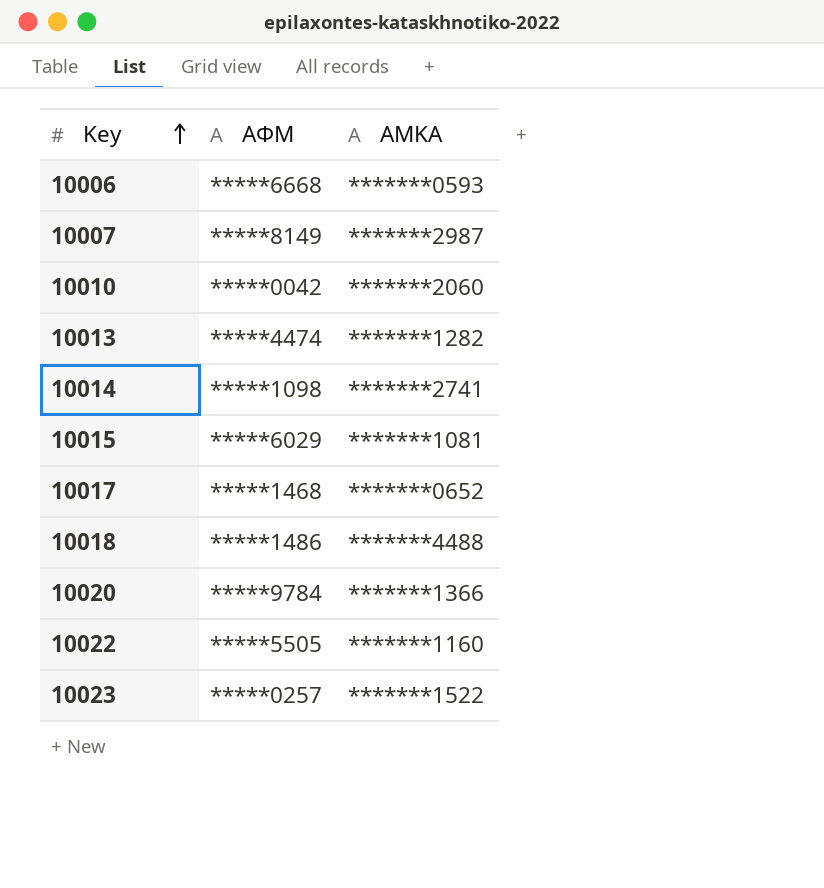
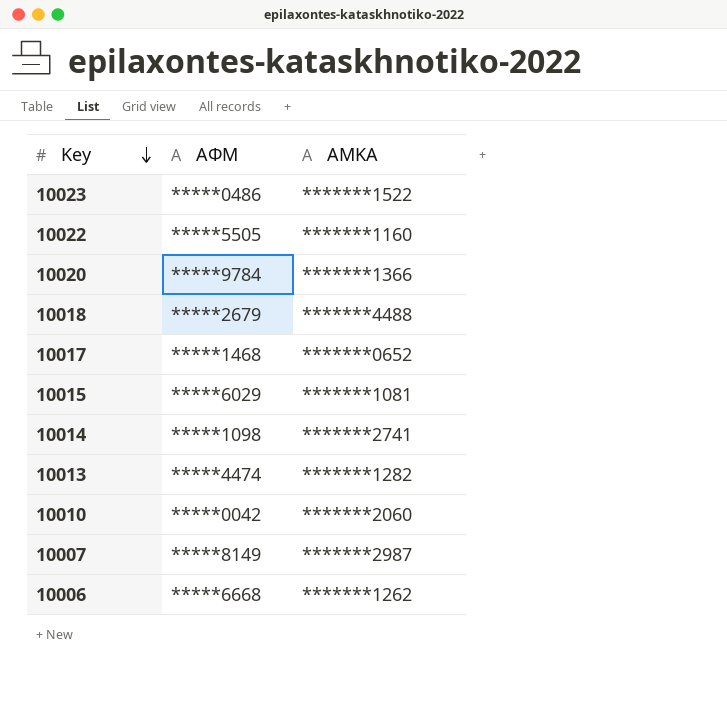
row order: Key ascending -> Key descending
10023 | ΑΦΜ: *****0257 -> *****0486
10018 | ΑΦΜ: *****1486 -> *****2679
10006 | ΑΜΚΑ: *******0593 -> *******1262

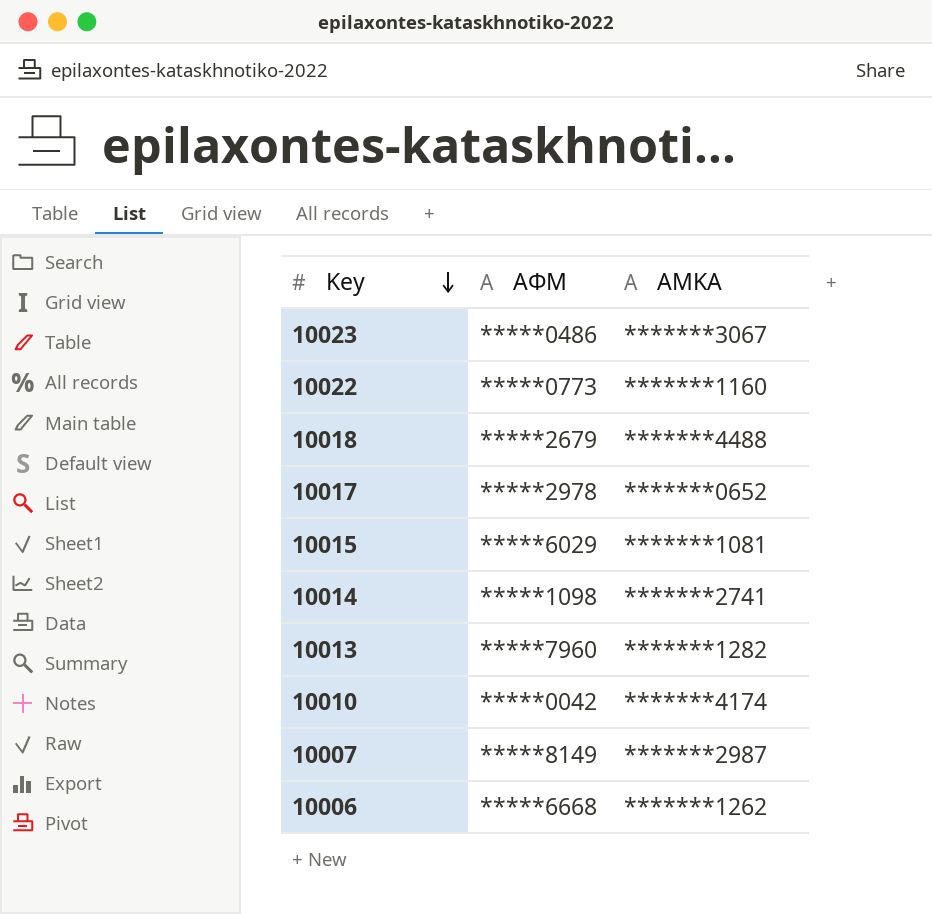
row 10020: *****9784 | *******1366 -> none
10023 | ΑΜΚΑ: *******1522 -> *******3067
10022 | ΑΦΜ: *****5505 -> *****0773
10017 | ΑΦΜ: *****1468 -> *****2978
10013 | ΑΦΜ: *****4474 -> *****7960
10010 | ΑΜΚΑ: *******2060 -> *******4174

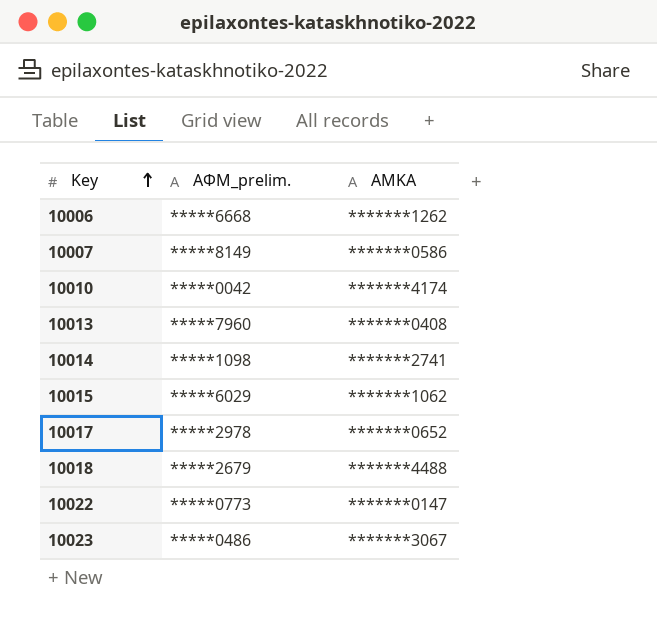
row order: Key descending -> Key ascending
column name: ΑΦΜ -> ΑΦΜ_prelim.
10007 | ΑΜΚΑ: *******2987 -> *******0586
10013 | ΑΜΚΑ: *******1282 -> *******0408
10015 | ΑΜΚΑ: *******1081 -> *******1062
10022 | ΑΜΚΑ: *******1160 -> *******0147

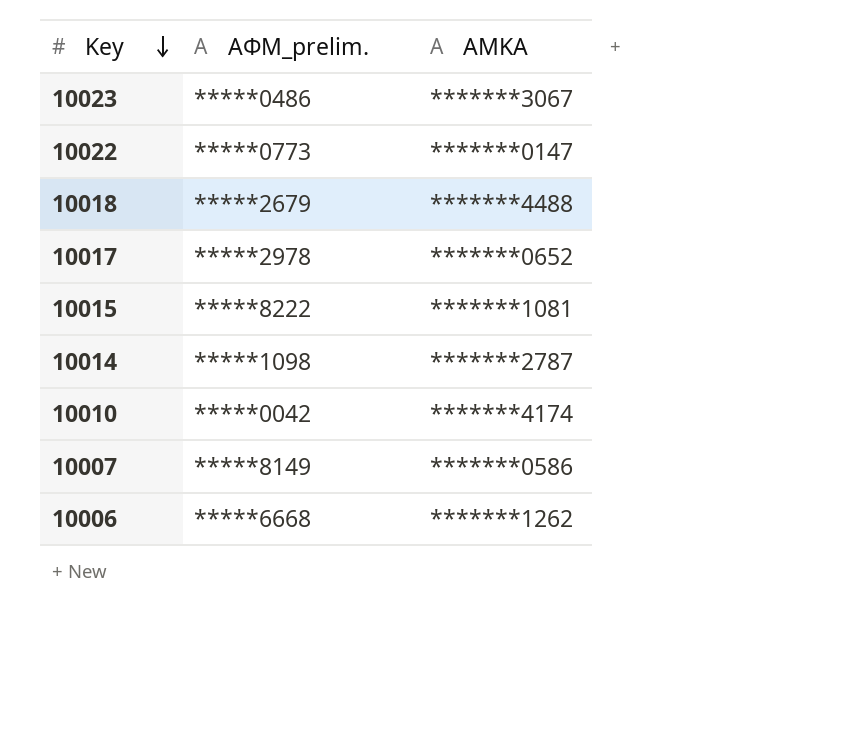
row order: Key ascending -> Key descending
row 10013: *****7960 | *******0408 -> none
10015 | ΑΦΜ_prelim.: *****6029 -> *****8222
10015 | ΑΜΚΑ: *******1062 -> *******1081
10014 | ΑΜΚΑ: *******2741 -> *******2787

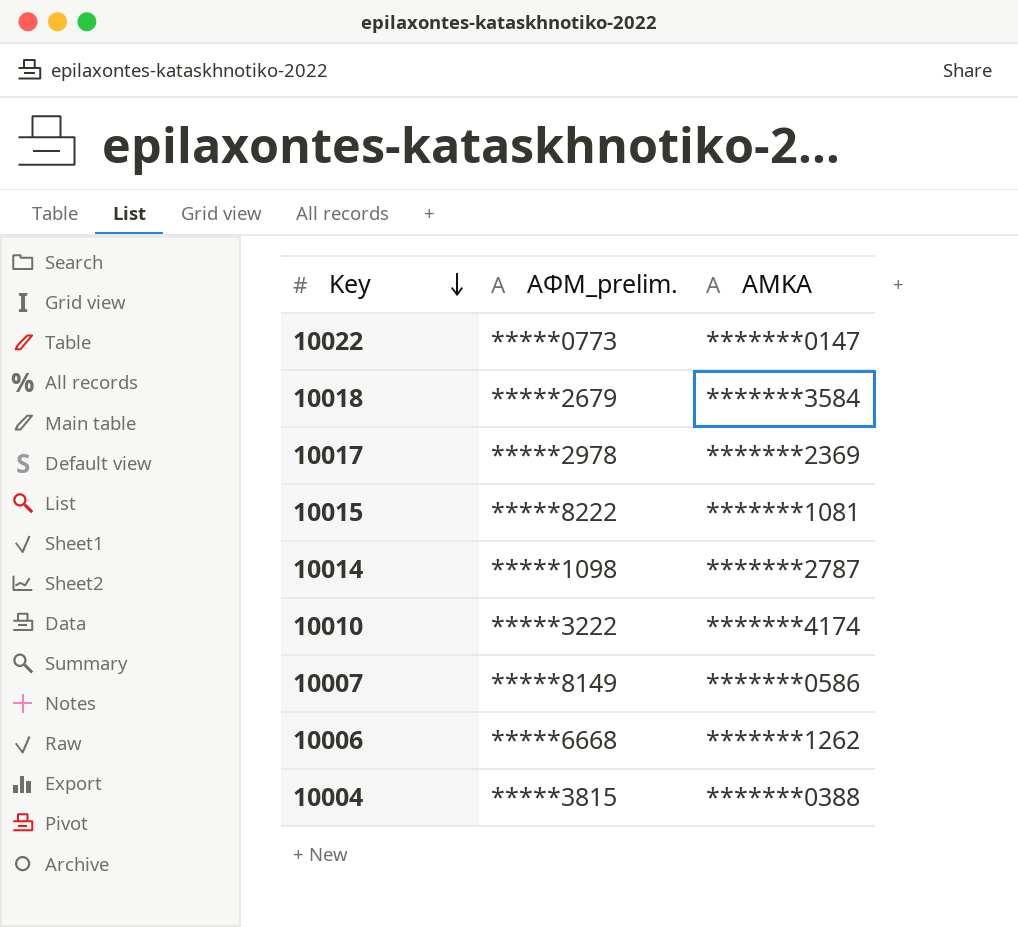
row 10023: *****0486 | *******3067 -> none
10018 | ΑΜΚΑ: *******4488 -> *******3584
10017 | ΑΜΚΑ: *******0652 -> *******2369
10010 | ΑΦΜ_prelim.: *****0042 -> *****3222
row 10004: none -> *****3815 | *******0388

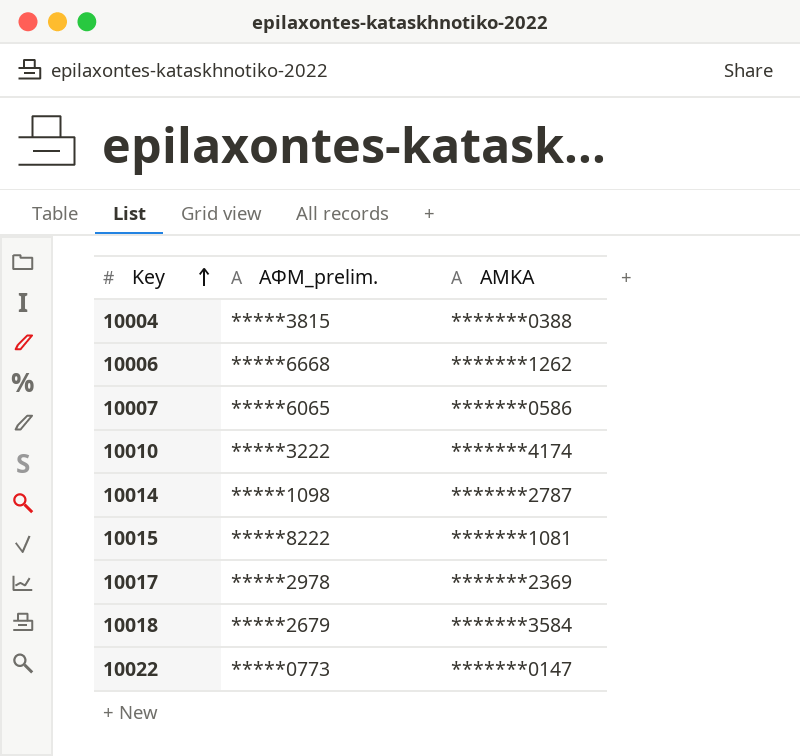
row order: Key descending -> Key ascending
10007 | ΑΦΜ_prelim.: *****8149 -> *****6065

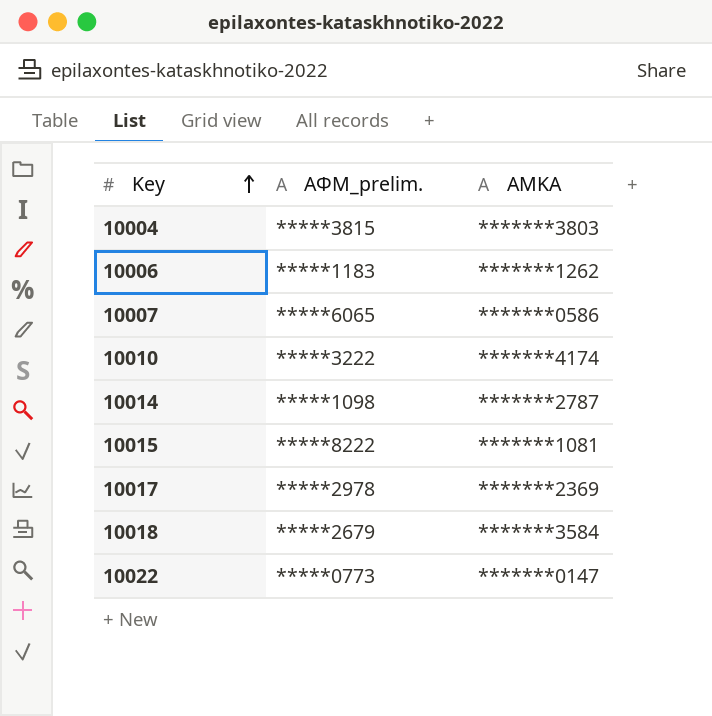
10004 | ΑΜΚΑ: *******0388 -> *******3803
10006 | ΑΦΜ_prelim.: *****6668 -> *****1183

